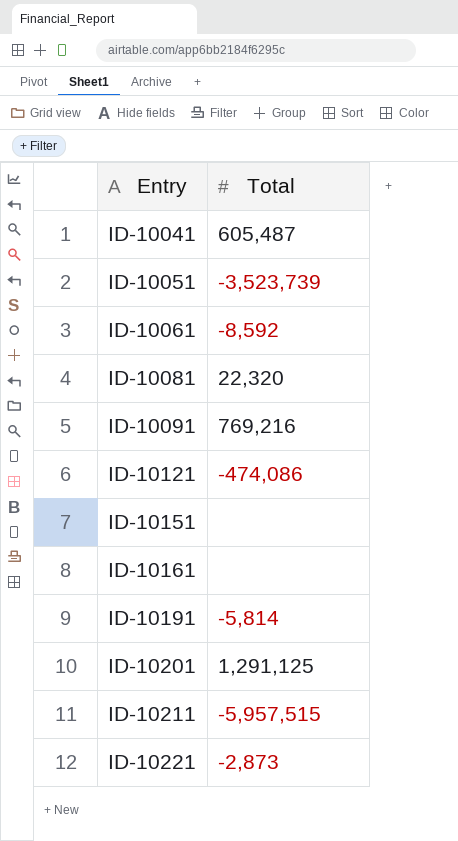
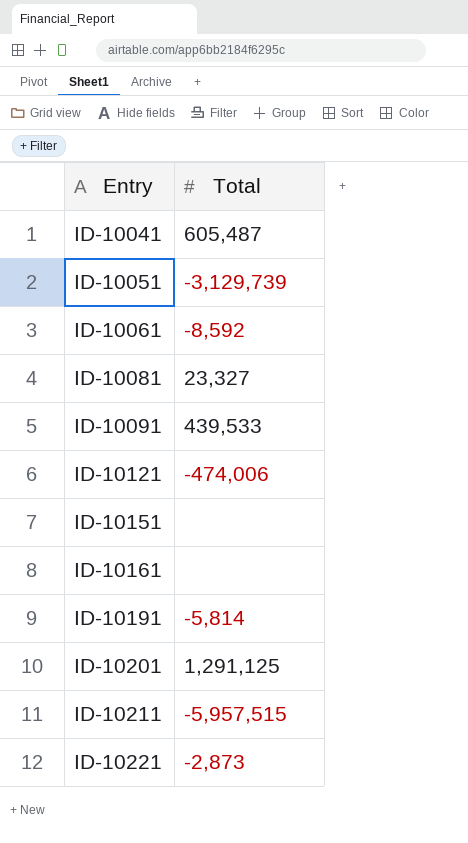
ID-10051 | Total: -3,523,739 -> -3,129,739
ID-10081 | Total: 22,320 -> 23,327
ID-10091 | Total: 769,216 -> 439,533
ID-10121 | Total: -474,086 -> -474,006

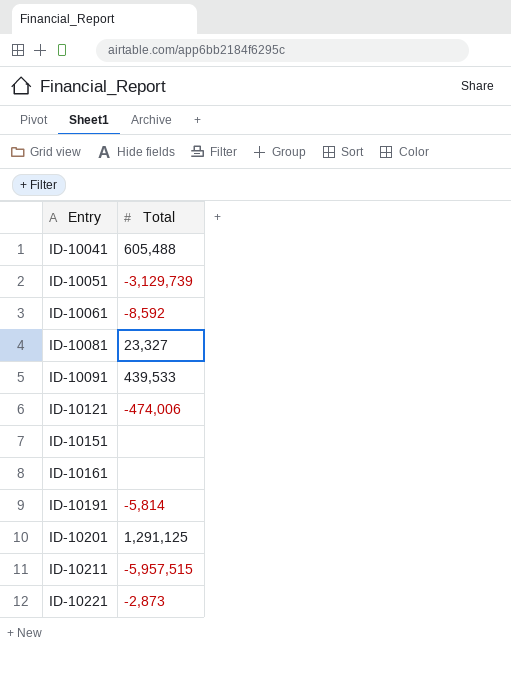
ID-10041 | Total: 605,487 -> 605,488

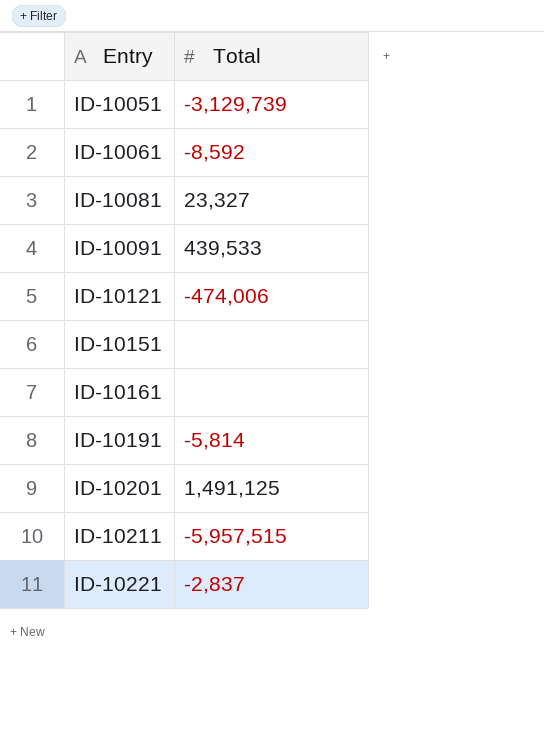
row ID-10041: 605,488 -> none
ID-10201 | Total: 1,291,125 -> 1,491,125
ID-10221 | Total: -2,873 -> -2,837

